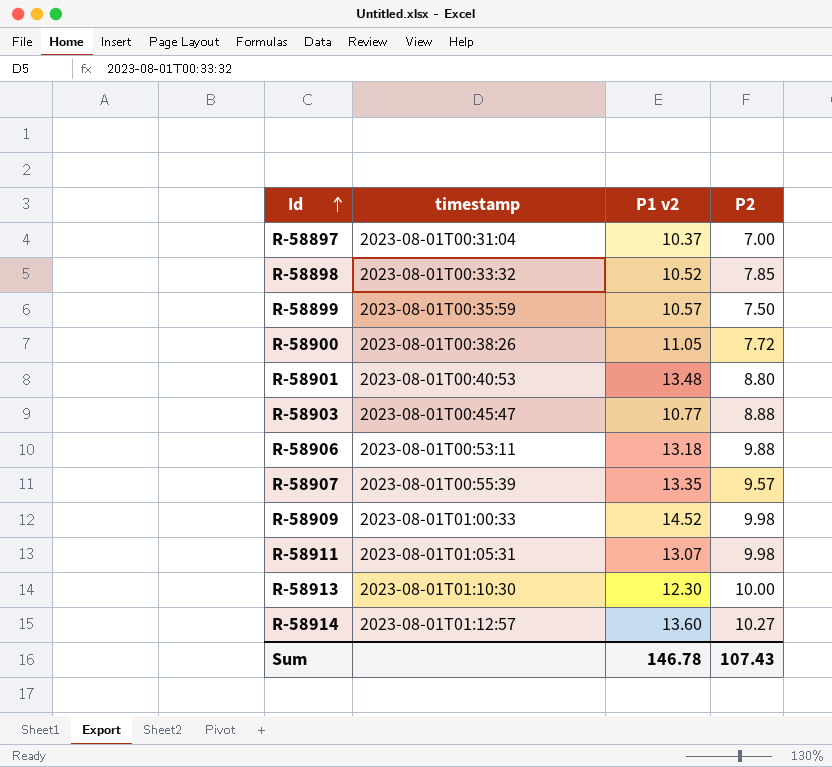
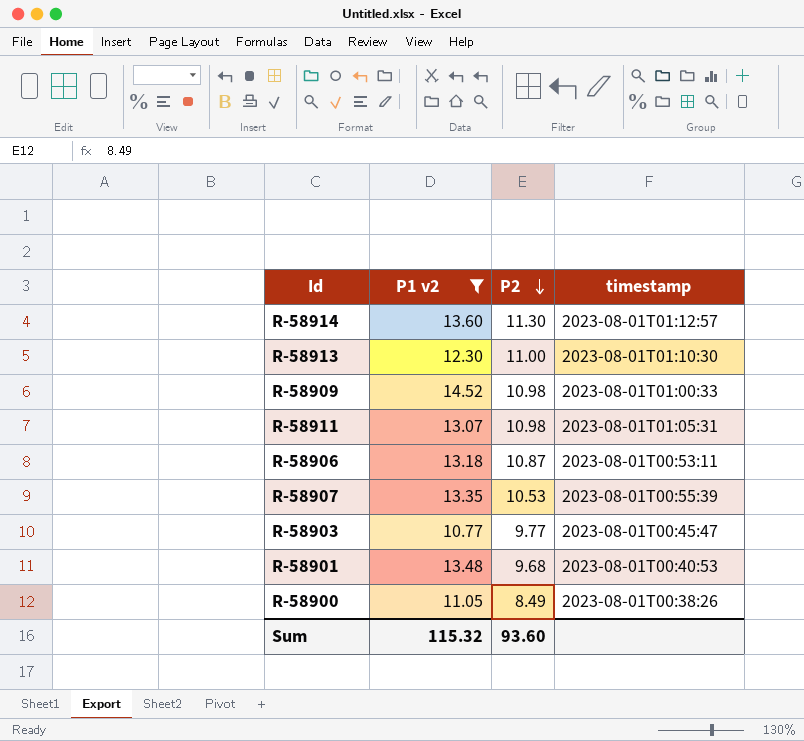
filter: none -> P1 v2 >= 10.77
row order: Id ascending -> P2 descending
column timestamp | position: 2 -> 4
R-58914 | P2: 10.27 -> 11.30
R-58913 | P2: 10.00 -> 11.00
R-58909 | P2: 9.98 -> 10.98
R-58911 | P2: 9.98 -> 10.98
R-58906 | P2: 9.88 -> 10.87
R-58907 | P2: 9.57 -> 10.53
R-58903 | P2: 8.88 -> 9.77
R-58901 | P2: 8.80 -> 9.68
R-58900 | P2: 7.72 -> 8.49
Sum | P1 v2: 146.78 -> 115.32
Sum | P2: 107.43 -> 93.60

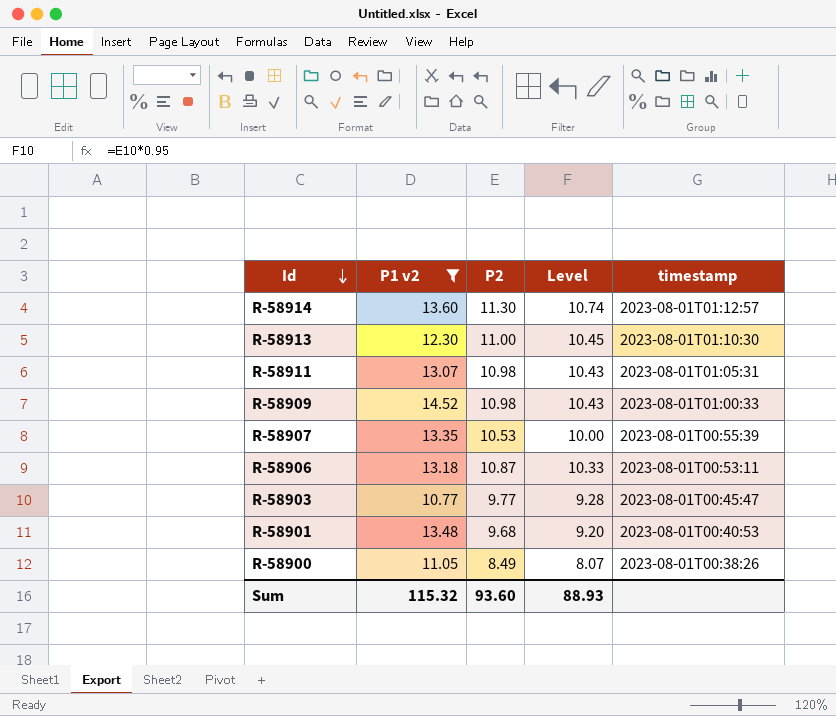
row order: P2 descending -> Id descending
column Level | formula: none -> [P2] * 0.95

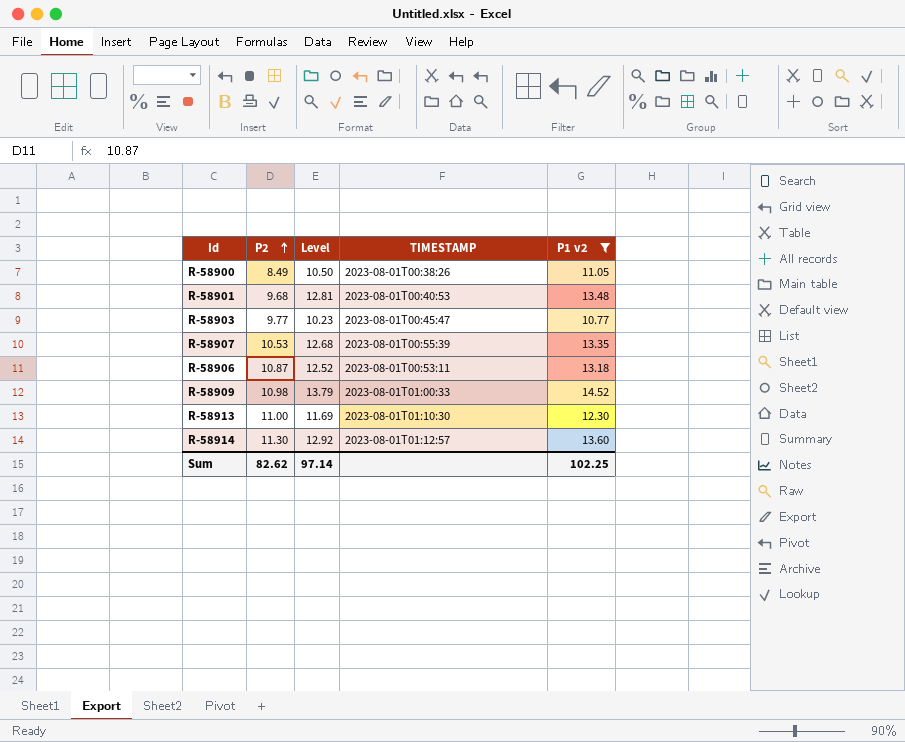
row order: Id descending -> P2 ascending
column Level | formula: [P2] * 0.95 -> [P1 v2] * 0.95
column name: timestamp -> TIMESTAMP
column P1 v2 | position: 2 -> 5
row R-58911: 13.07 | 10.98 | 10.43 | 2023-08-01T01:05:31 -> none
Sum | P2: 93.60 -> 82.62
Sum | Level: 88.93 -> 97.14
Sum | P1 v2: 115.32 -> 102.25

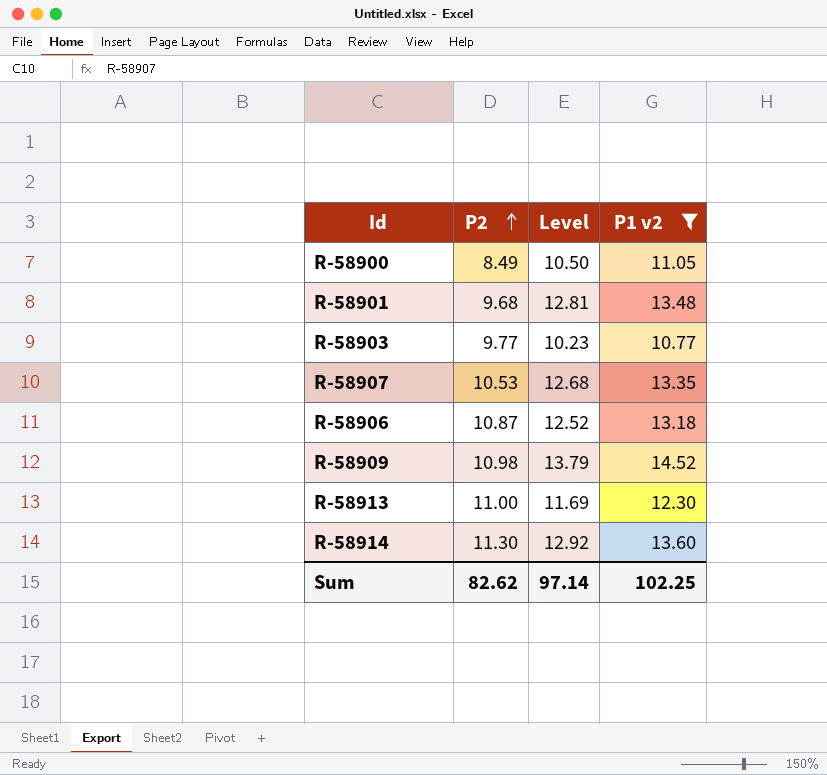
column TIMESTAMP | position: 4 -> none

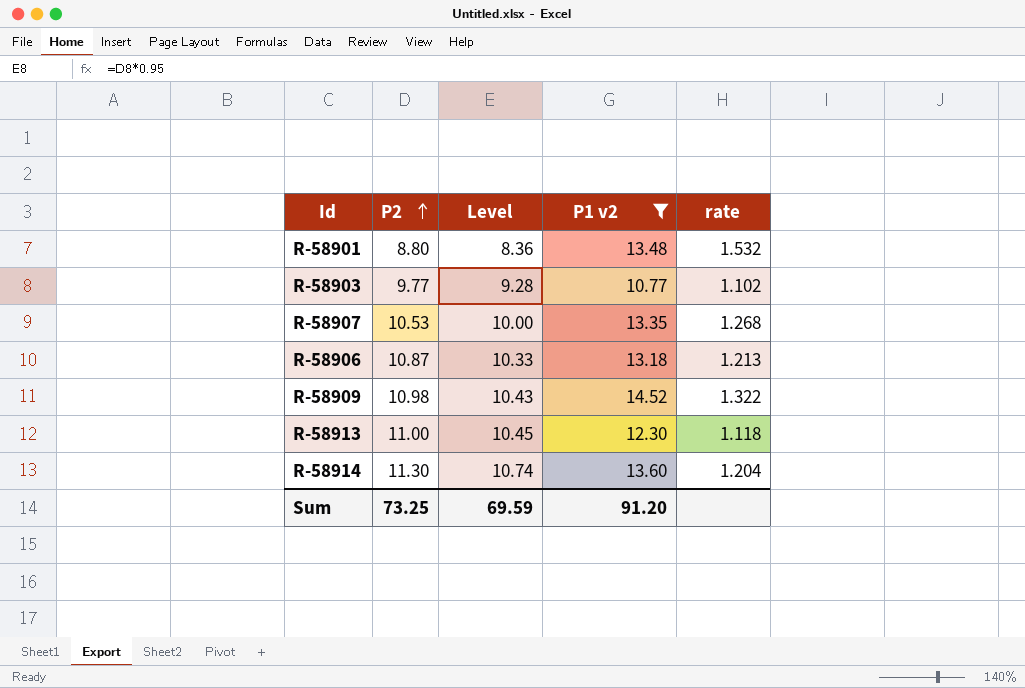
column Level | formula: [P1 v2] * 0.95 -> [P2] * 0.95
column rate | formula: none -> [P1 v2] / [P2]
row R-58900: 8.49 | 10.50 | 11.05 -> none
R-58901 | P2: 9.68 -> 8.80
Sum | P2: 82.62 -> 73.25
Sum | Level: 97.14 -> 69.59
Sum | P1 v2: 102.25 -> 91.20

